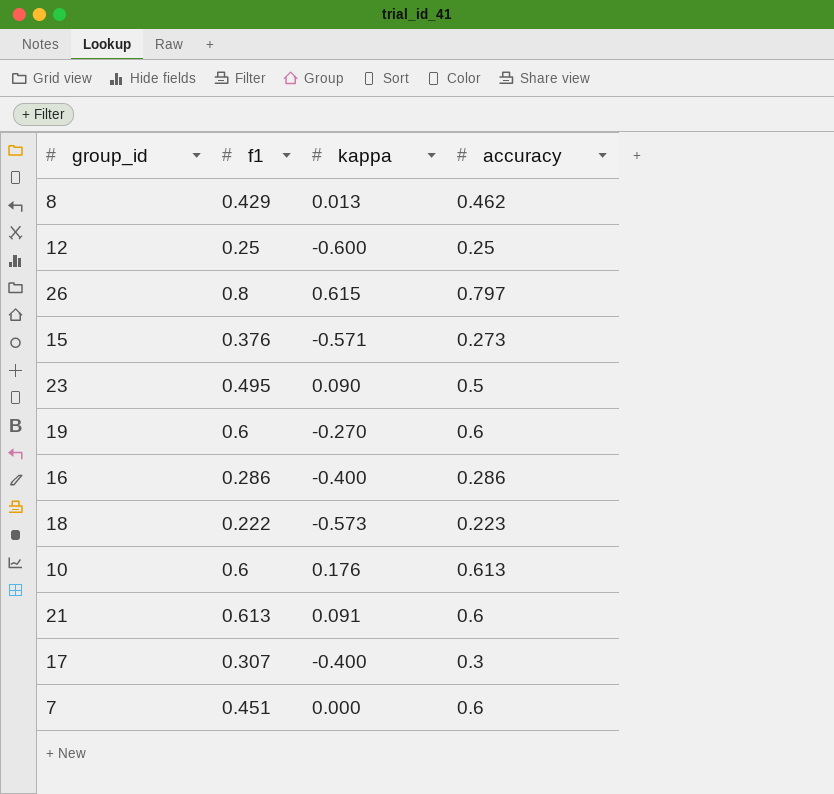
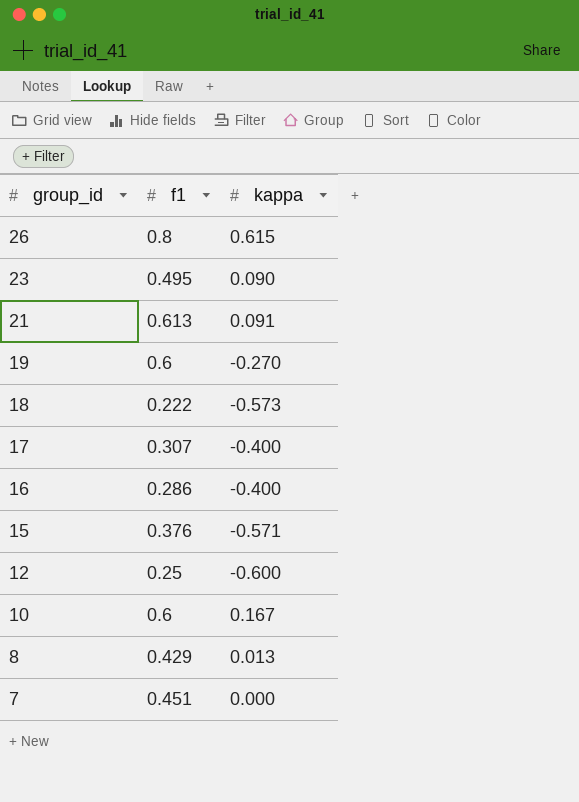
row order: none -> group_id descending
column accuracy | position: 4 -> none
10 | kappa: 0.176 -> 0.167

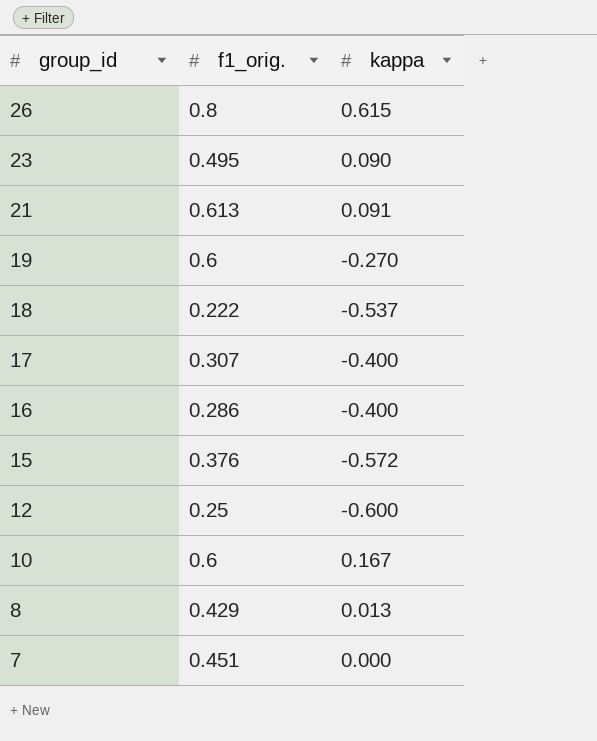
column name: f1 -> f1_orig.
18 | kappa: -0.573 -> -0.537
15 | kappa: -0.571 -> -0.572

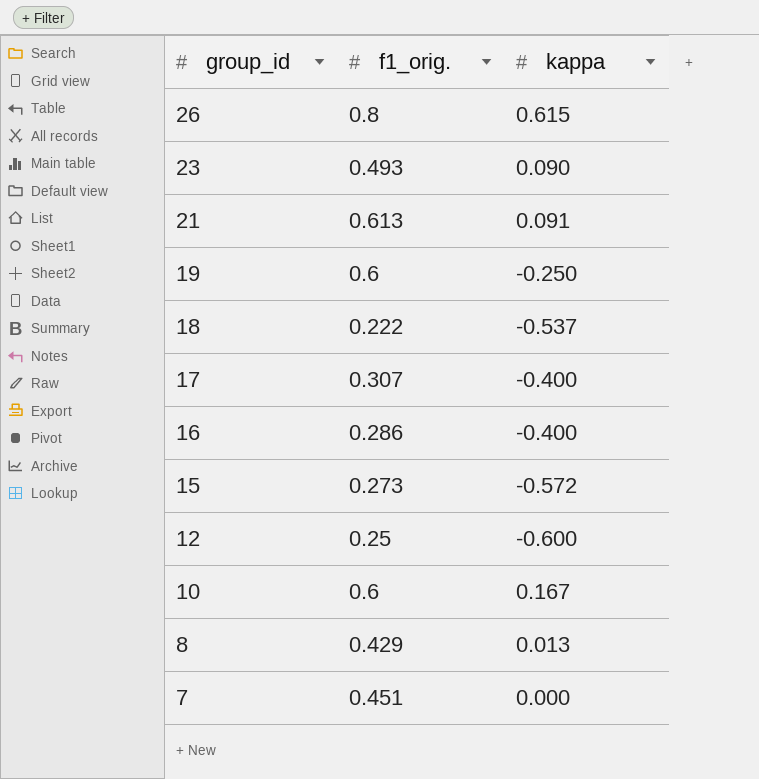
23 | f1_orig.: 0.495 -> 0.493
19 | kappa: -0.270 -> -0.250
15 | f1_orig.: 0.376 -> 0.273

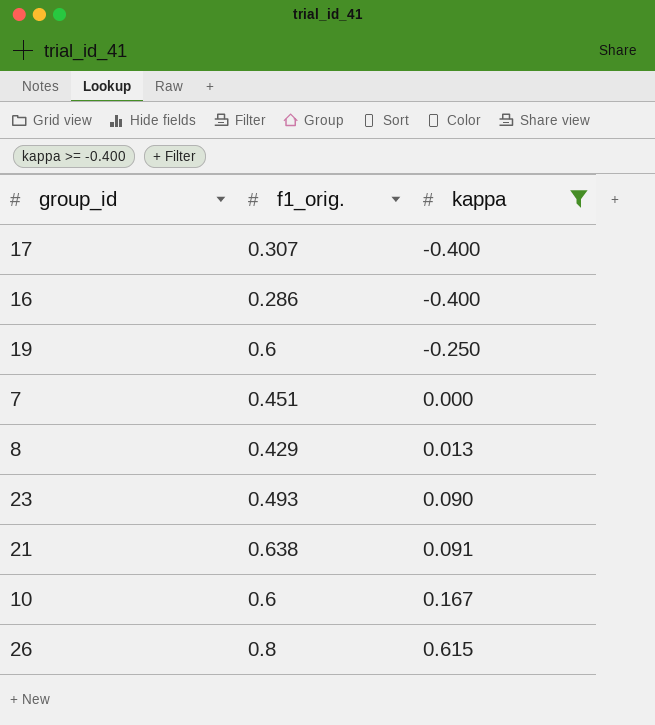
filter: none -> kappa >= -0.400
row order: group_id descending -> kappa ascending
21 | f1_orig.: 0.613 -> 0.638

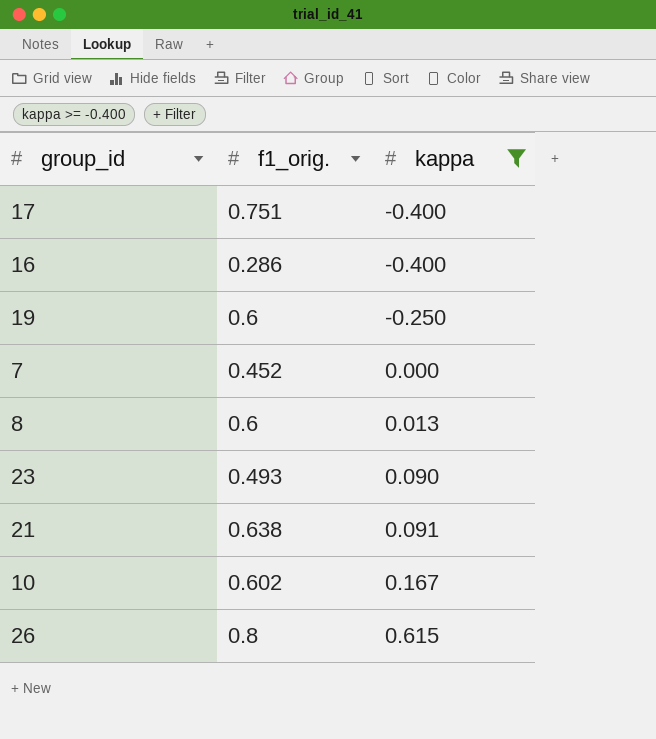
17 | f1_orig.: 0.307 -> 0.751
7 | f1_orig.: 0.451 -> 0.452
8 | f1_orig.: 0.429 -> 0.6
10 | f1_orig.: 0.6 -> 0.602

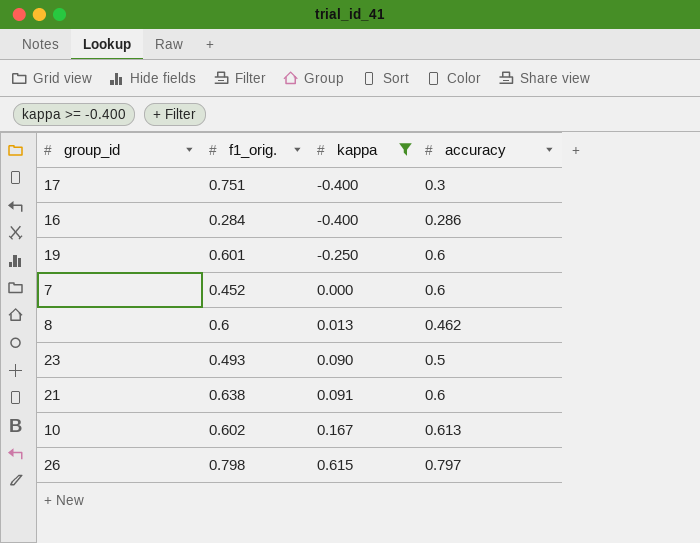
column accuracy | position: none -> 4
16 | f1_orig.: 0.286 -> 0.284
19 | f1_orig.: 0.6 -> 0.601
26 | f1_orig.: 0.8 -> 0.798

